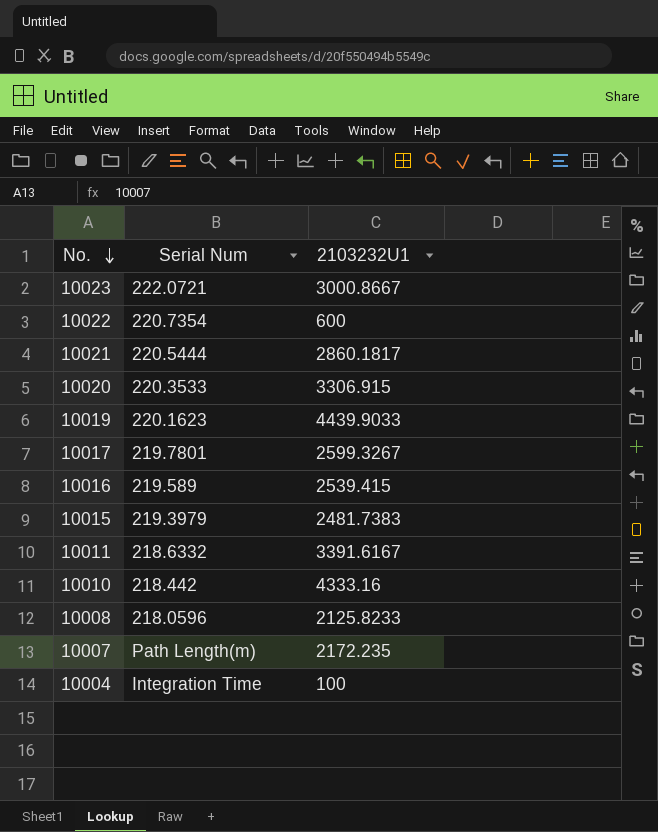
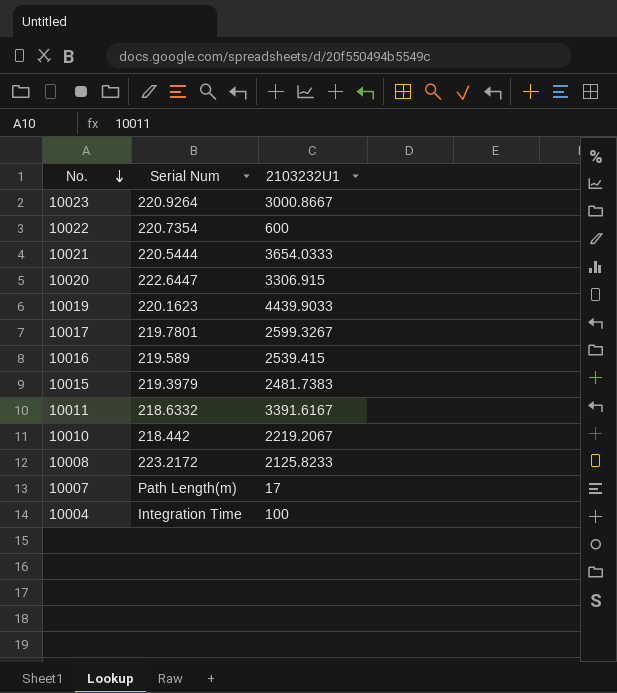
10023 | Serial Num: 222.0721 -> 220.9264
10021 | 2103232U1: 2860.1817 -> 3654.0333
10020 | Serial Num: 220.3533 -> 222.6447
10010 | 2103232U1: 4333.16 -> 2219.2067
10008 | Serial Num: 218.0596 -> 223.2172
10007 | 2103232U1: 2172.235 -> 17

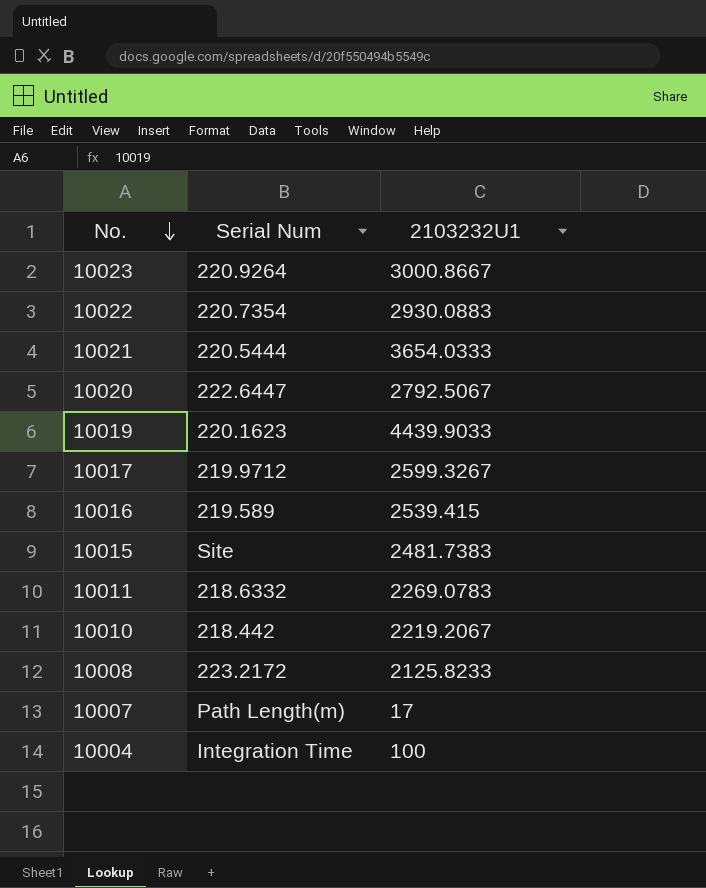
10022 | 2103232U1: 600 -> 2930.0883
10020 | 2103232U1: 3306.915 -> 2792.5067
10017 | Serial Num: 219.7801 -> 219.9712
10015 | Serial Num: 219.3979 -> Site
10011 | 2103232U1: 3391.6167 -> 2269.0783

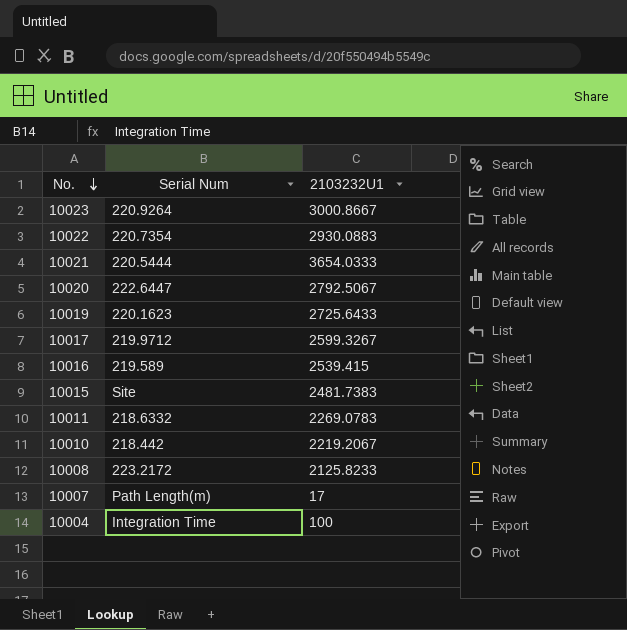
10019 | 2103232U1: 4439.9033 -> 2725.6433

